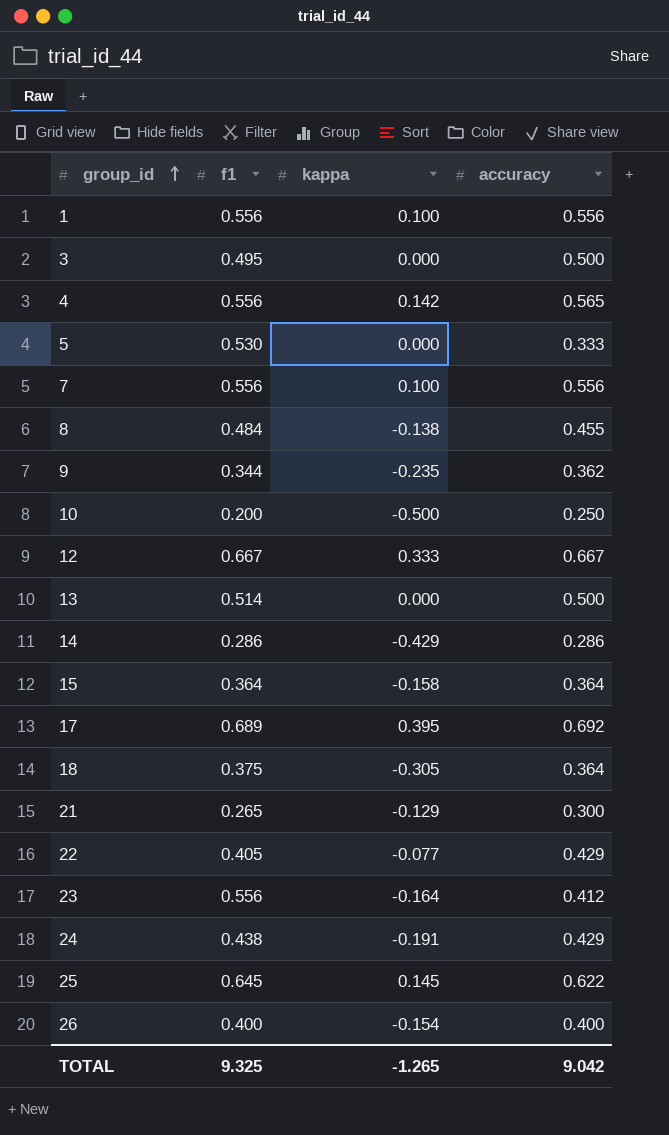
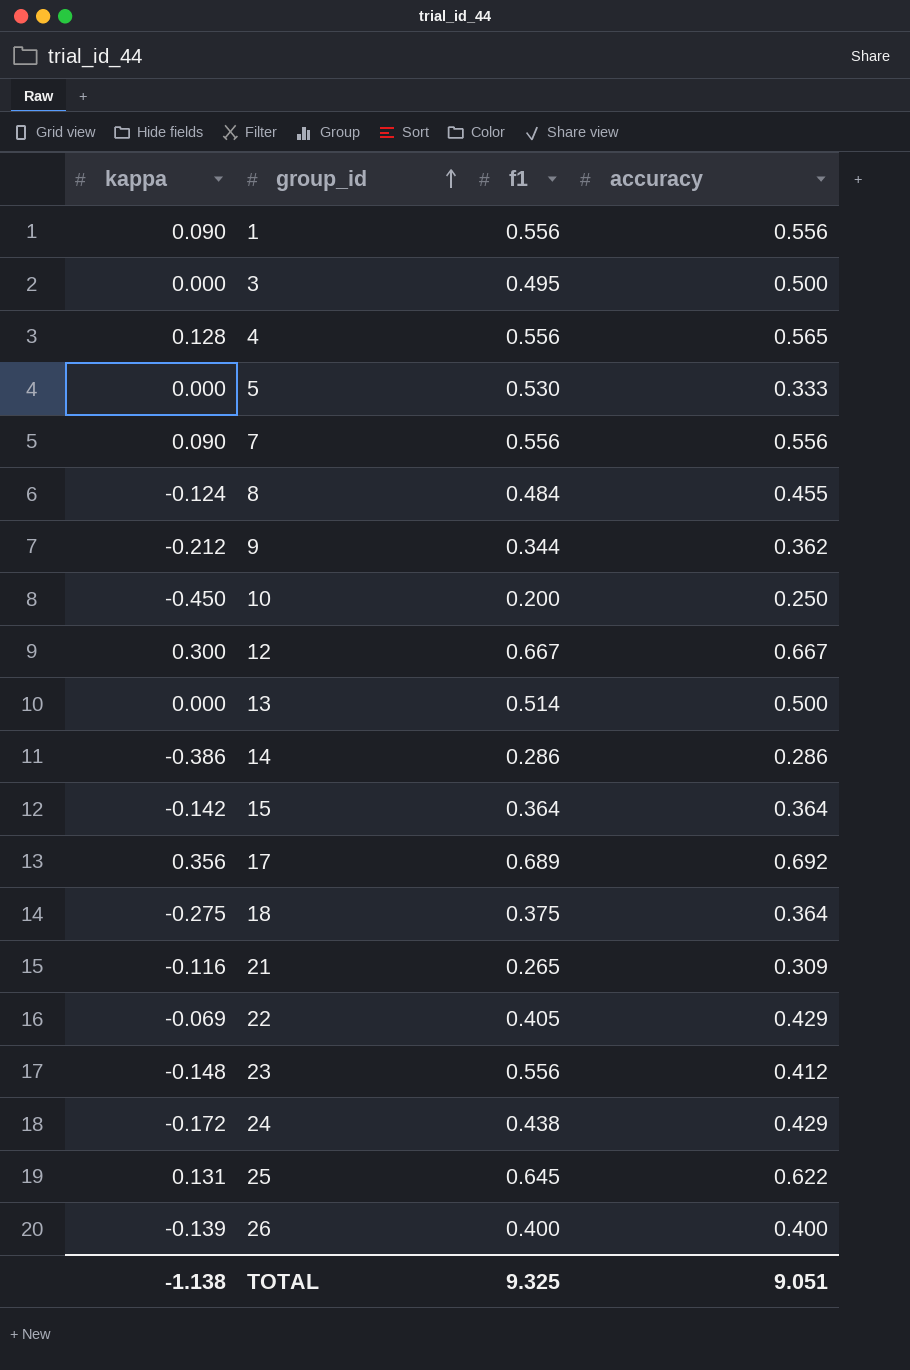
column kappa | position: 3 -> 1
1 | kappa: 0.100 -> 0.090
4 | kappa: 0.142 -> 0.128
7 | kappa: 0.100 -> 0.090
8 | kappa: -0.138 -> -0.124
9 | kappa: -0.235 -> -0.212
10 | kappa: -0.500 -> -0.450
12 | kappa: 0.333 -> 0.300
14 | kappa: -0.429 -> -0.386
15 | kappa: -0.158 -> -0.142
17 | kappa: 0.395 -> 0.356
18 | kappa: -0.305 -> -0.275
21 | kappa: -0.129 -> -0.116
21 | accuracy: 0.300 -> 0.309
22 | kappa: -0.077 -> -0.069
23 | kappa: -0.164 -> -0.148
24 | kappa: -0.191 -> -0.172
25 | kappa: 0.145 -> 0.131
26 | kappa: -0.154 -> -0.139
TOTAL | kappa: -1.265 -> -1.138
TOTAL | accuracy: 9.042 -> 9.051

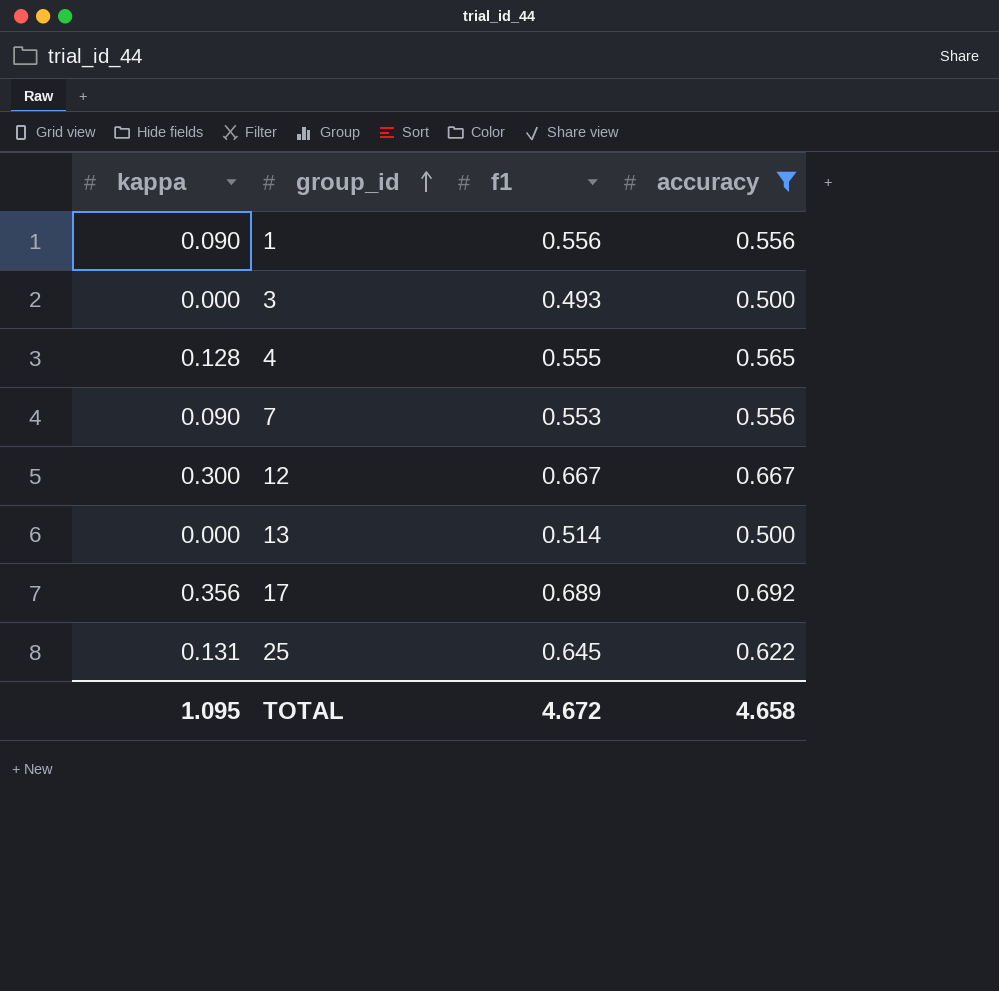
filter: none -> accuracy >= 0.500
3 | f1: 0.495 -> 0.493
4 | f1: 0.556 -> 0.555
7 | f1: 0.556 -> 0.553
TOTAL | kappa: -1.138 -> 1.095
TOTAL | f1: 9.325 -> 4.672
TOTAL | accuracy: 9.051 -> 4.658

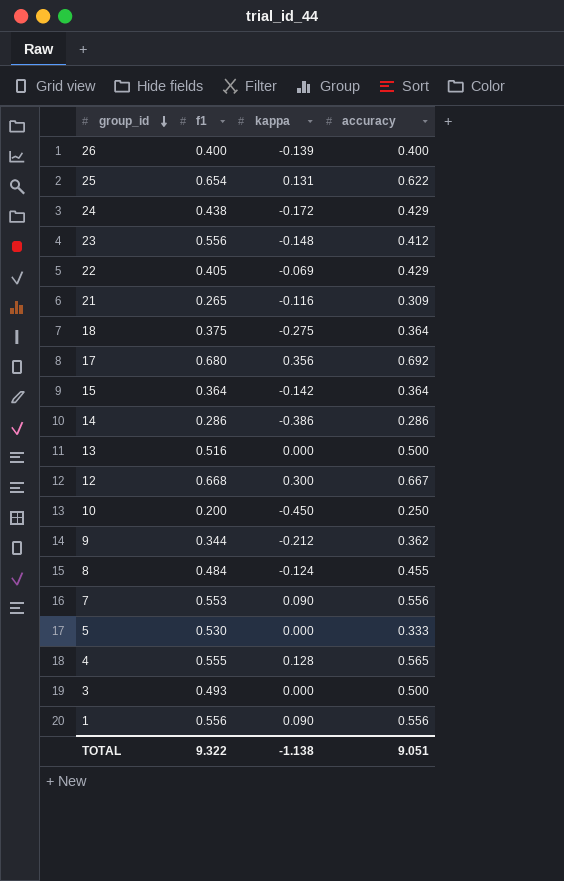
filter: accuracy >= 0.500 -> none
row order: group_id ascending -> group_id descending
column kappa | position: 1 -> 3
25 | f1: 0.645 -> 0.654
17 | f1: 0.689 -> 0.680
13 | f1: 0.514 -> 0.516
12 | f1: 0.667 -> 0.668
TOTAL | f1: 4.672 -> 9.322
TOTAL | kappa: 1.095 -> -1.138
TOTAL | accuracy: 4.658 -> 9.051

